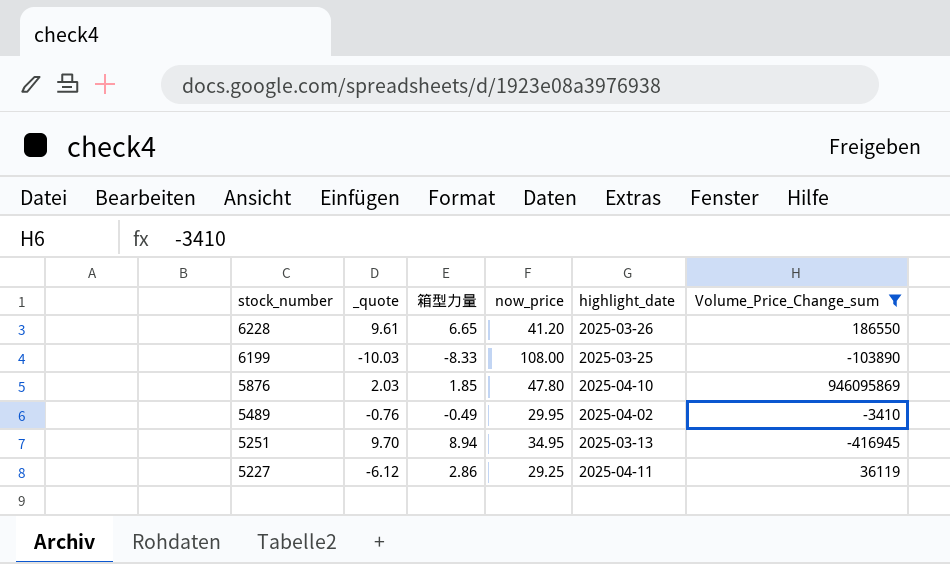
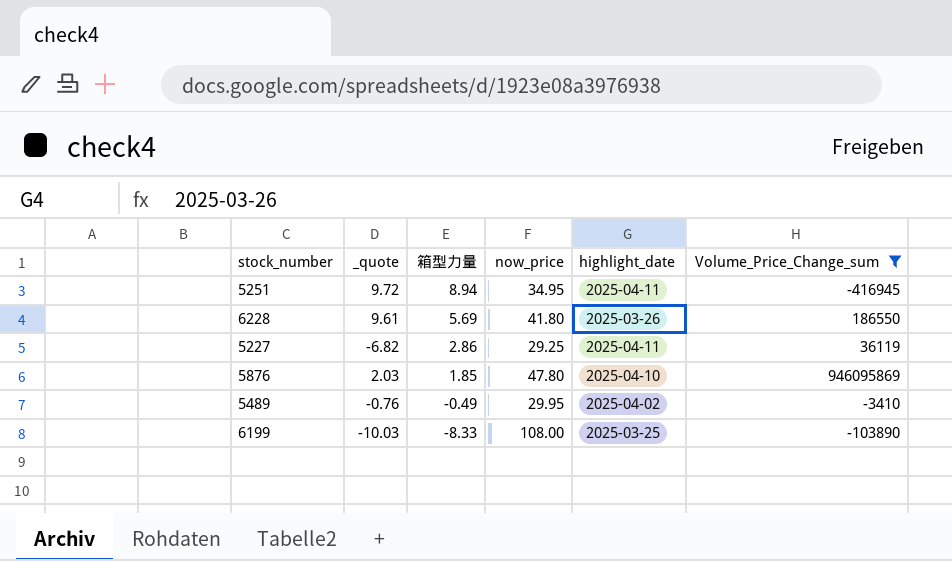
row order: stock_number descending -> 箱型力量 descending
5251 | _quote: 9.70 -> 9.72
5251 | highlight_date: 2025-03-13 -> 2025-04-11
6228 | 箱型力量: 6.65 -> 5.69
6228 | now_price: 41.20 -> 41.80
5227 | _quote: -6.12 -> -6.82

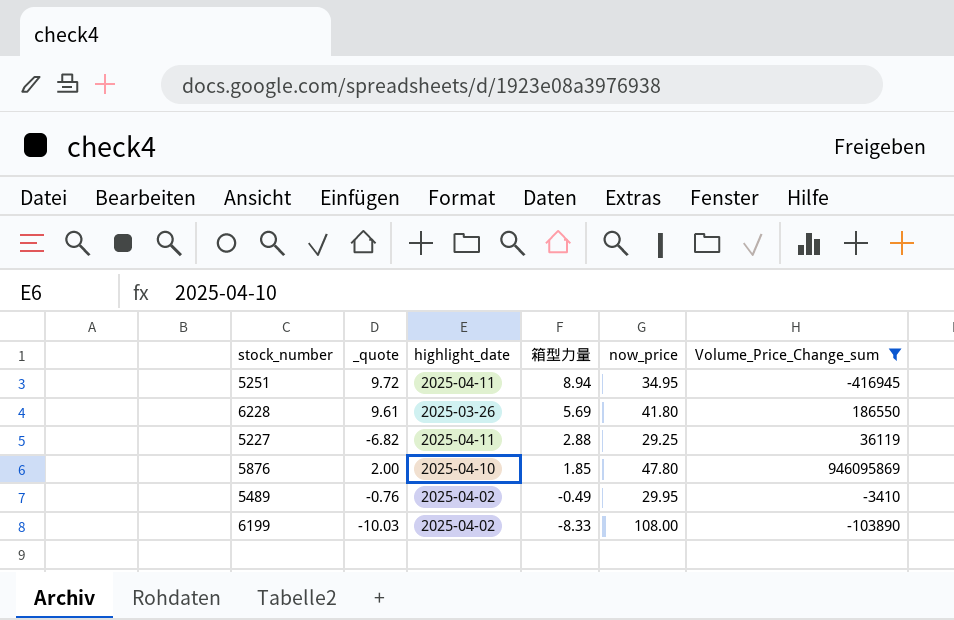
column highlight_date | position: 5 -> 3
5227 | 箱型力量: 2.86 -> 2.88
5876 | _quote: 2.03 -> 2.00
6199 | highlight_date: 2025-03-25 -> 2025-04-02

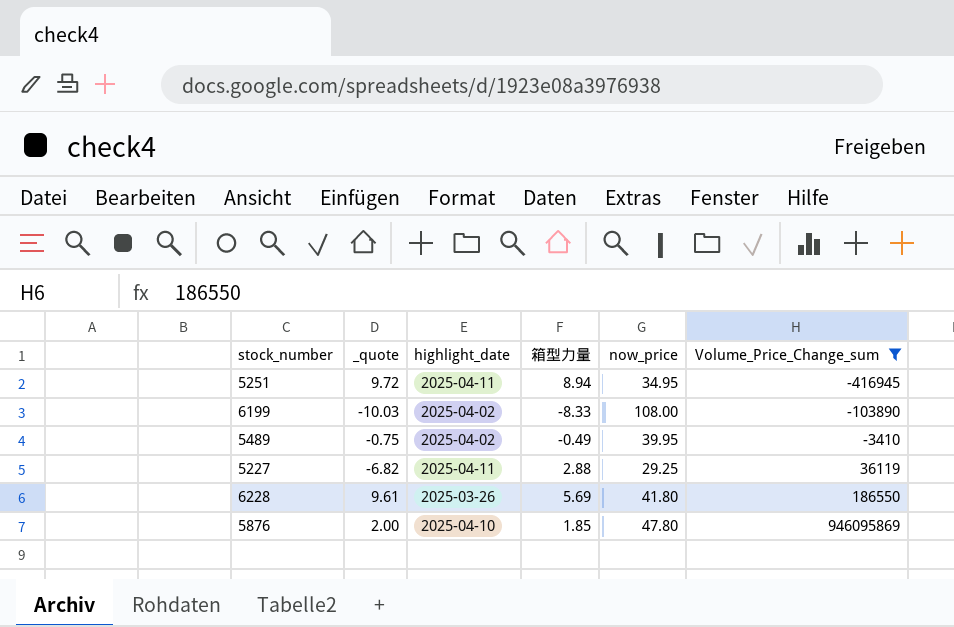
row order: 箱型力量 descending -> Volume_Price_Change_sum ascending
5489 | _quote: -0.76 -> -0.75
5489 | now_price: 29.95 -> 39.95

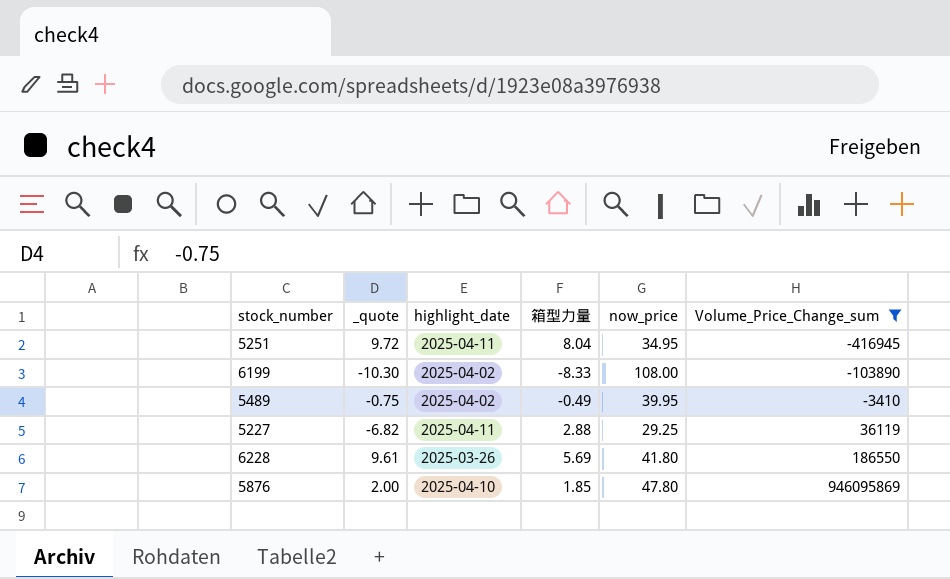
5251 | 箱型力量: 8.94 -> 8.04
6199 | _quote: -10.03 -> -10.30

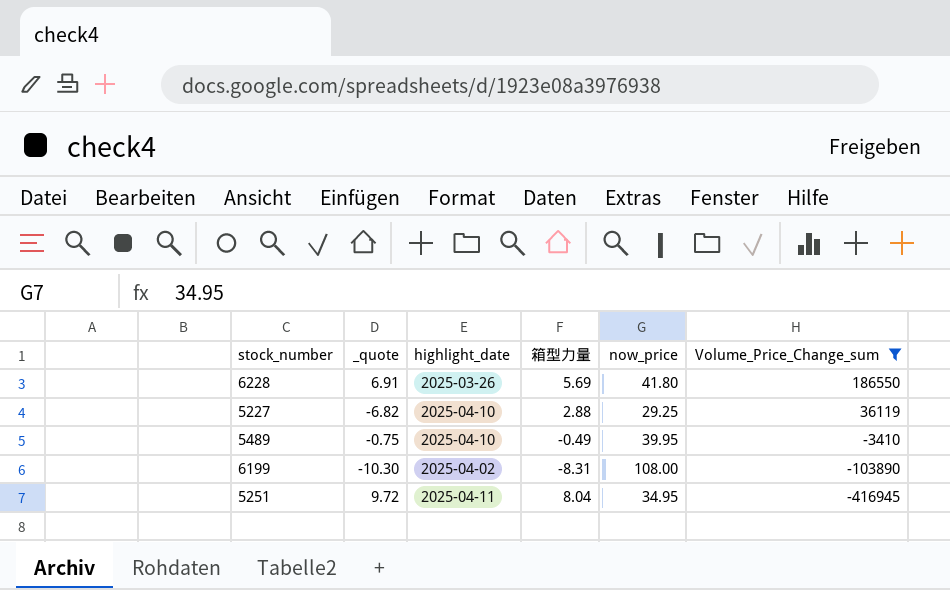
row order: Volume_Price_Change_sum ascending -> Volume_Price_Change_sum descending
row 5876: 2.00 | 2025-04-10 | 1.85 | 47.80 | 946095869 -> none
6228 | _quote: 9.61 -> 6.91
5227 | highlight_date: 2025-04-11 -> 2025-04-10
5489 | highlight_date: 2025-04-02 -> 2025-04-10
6199 | 箱型力量: -8.33 -> -8.31

